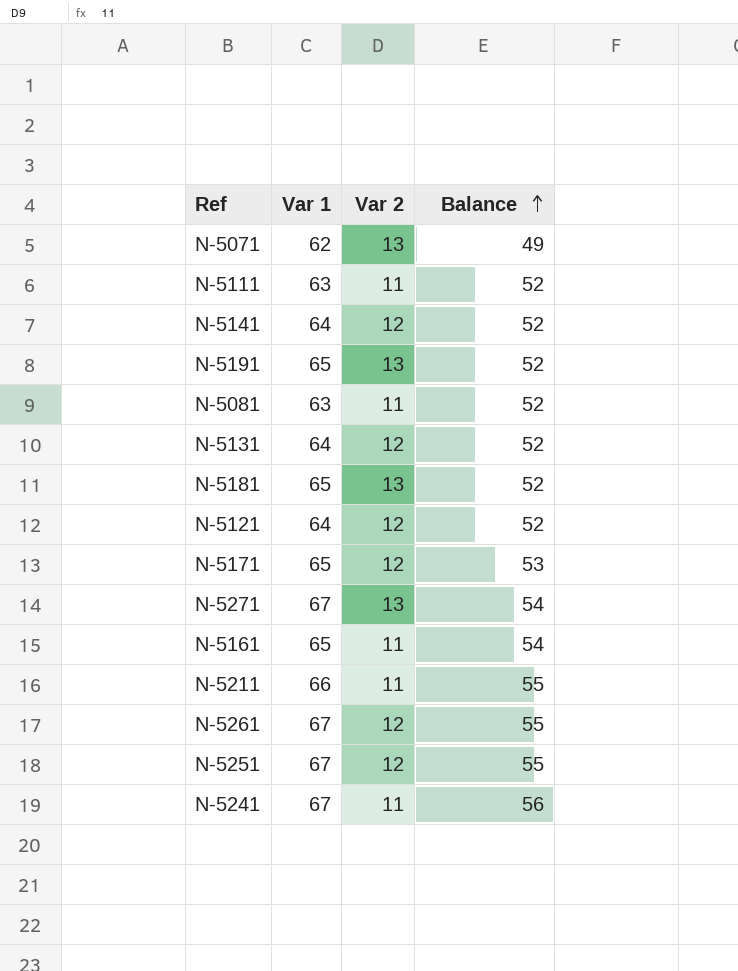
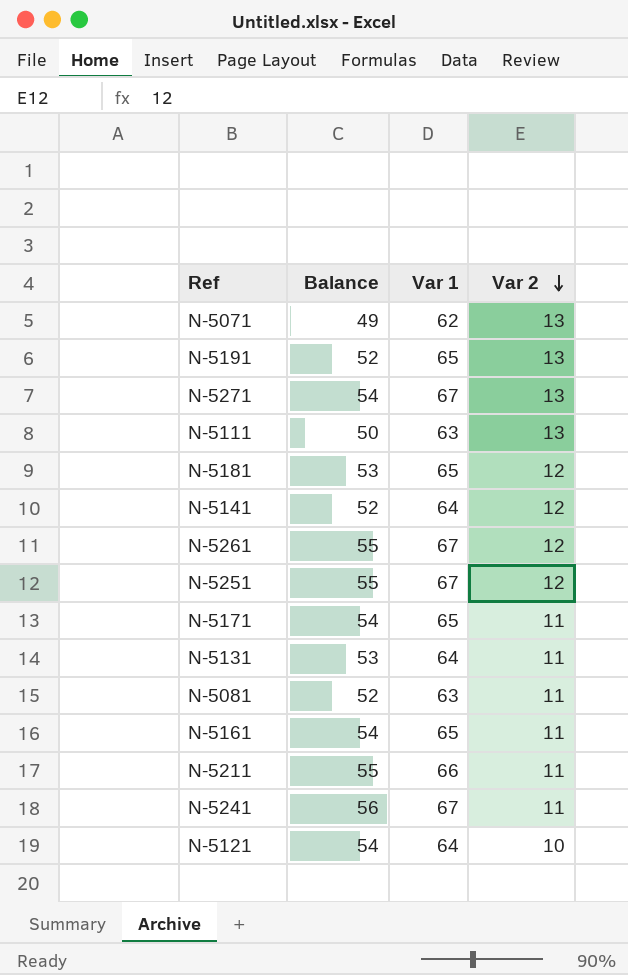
row order: Balance ascending -> Var 2 descending
column Balance | position: 4 -> 2
N-5111 | Balance: 52 -> 50
N-5111 | Var 2: 11 -> 13
N-5181 | Balance: 52 -> 53
N-5181 | Var 2: 13 -> 12
N-5171 | Balance: 53 -> 54
N-5171 | Var 2: 12 -> 11
N-5131 | Balance: 52 -> 53
N-5131 | Var 2: 12 -> 11
N-5121 | Balance: 52 -> 54
N-5121 | Var 2: 12 -> 10

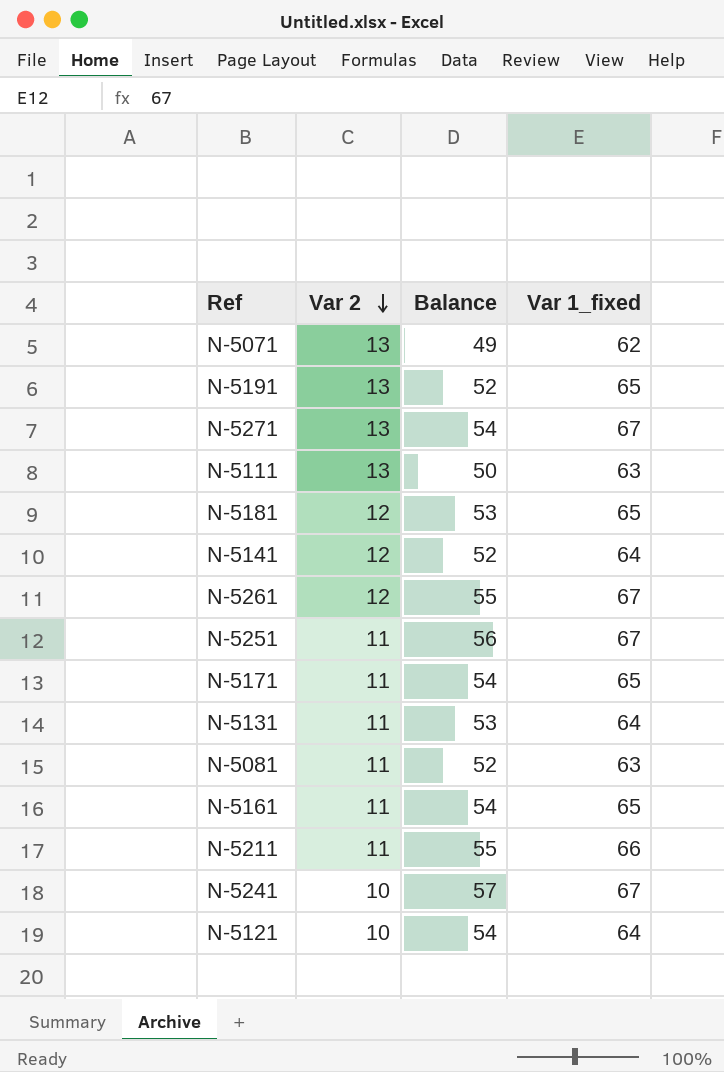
column Var 2 | position: 4 -> 2
column name: Var 1 -> Var 1_fixed
N-5251 | Var 2: 12 -> 11
N-5251 | Balance: 55 -> 56
N-5241 | Var 2: 11 -> 10
N-5241 | Balance: 56 -> 57

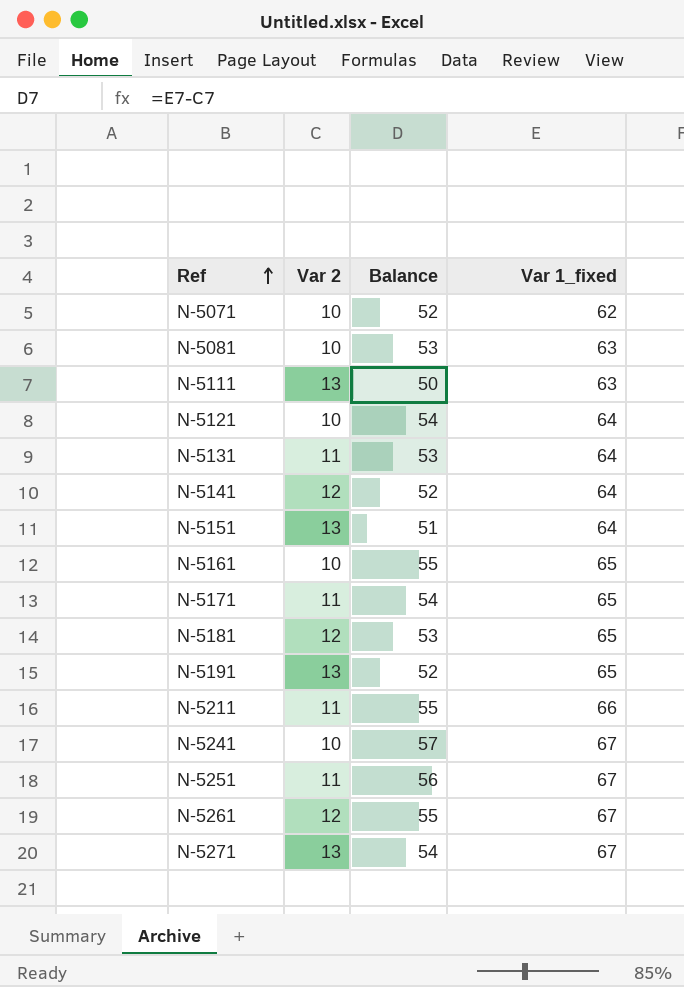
row order: Var 2 descending -> Ref ascending
N-5071 | Var 2: 13 -> 10
N-5071 | Balance: 49 -> 52
N-5081 | Var 2: 11 -> 10
N-5081 | Balance: 52 -> 53
row N-5151: none -> 13 | 51 | 64
N-5161 | Var 2: 11 -> 10
N-5161 | Balance: 54 -> 55

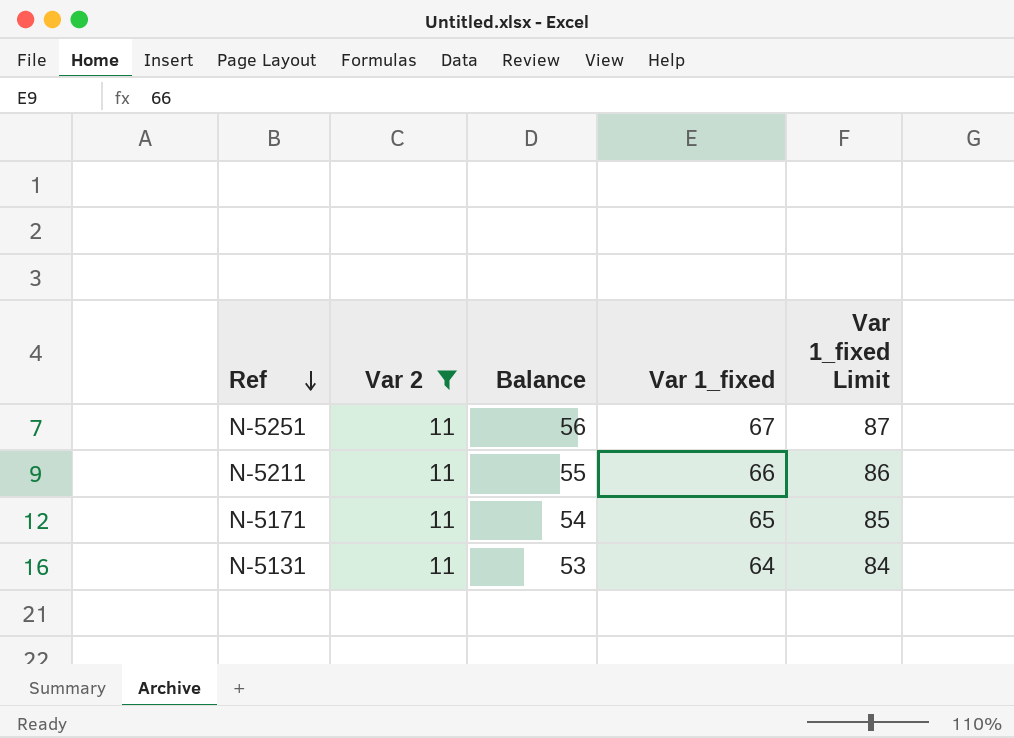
filter: none -> Var 2 = 11
row order: Ref ascending -> Ref descending
column Var 1_fixed Limit | formula: none -> [Var 1_fixed] + 20

